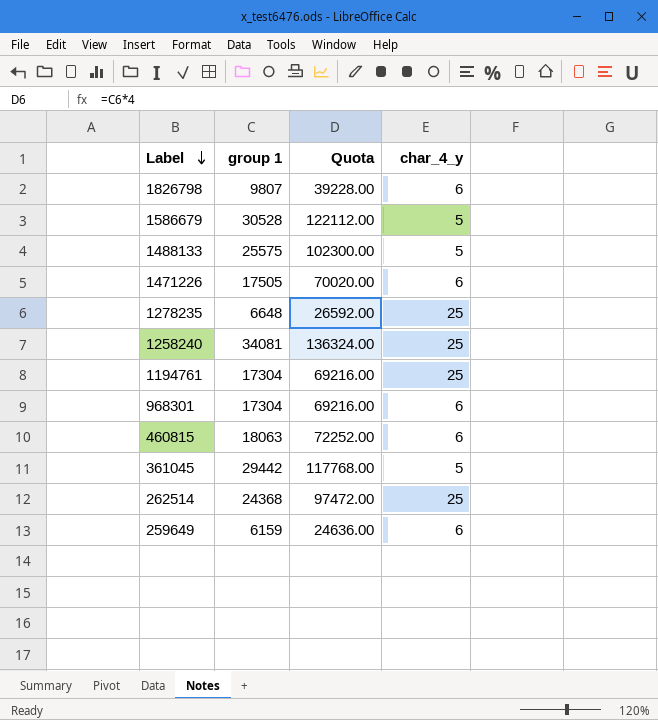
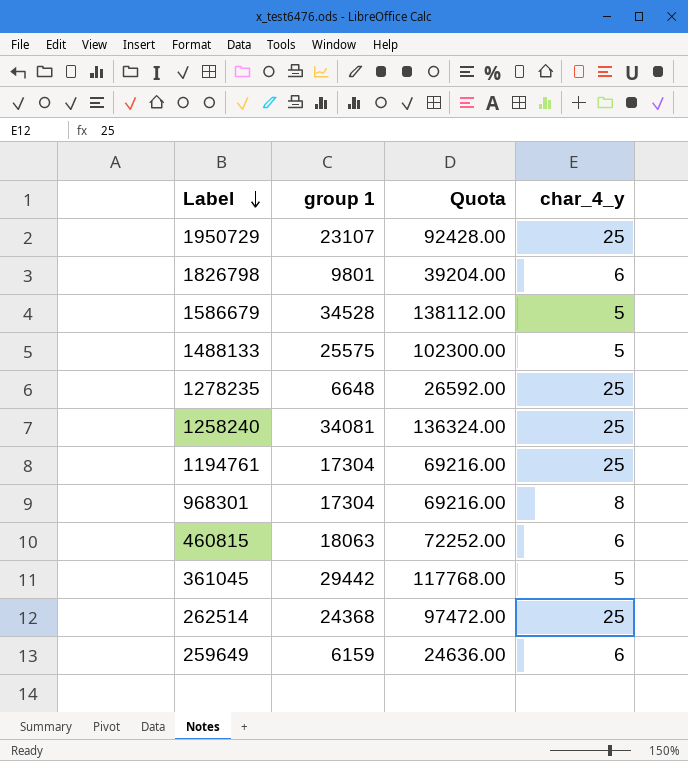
row 1471226: 17505 | 70020.00 | 6 -> none
row 1950729: none -> 23107 | 92428.00 | 25
1826798 | group 1: 9807 -> 9801
1826798 | Quota: 39228.00 -> 39204.00
1586679 | group 1: 30528 -> 34528
1586679 | Quota: 122112.00 -> 138112.00
968301 | char_4_y: 6 -> 8

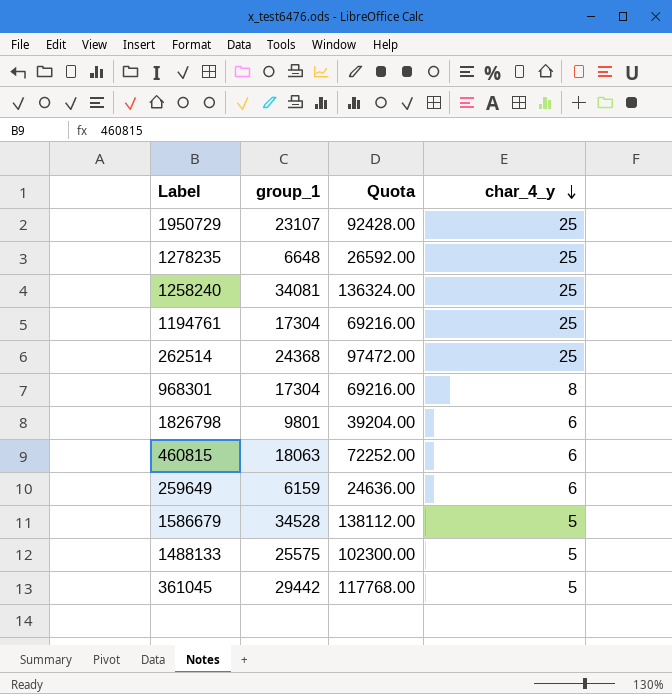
row order: Label descending -> char_4_y descending
column name: group 1 -> group_1

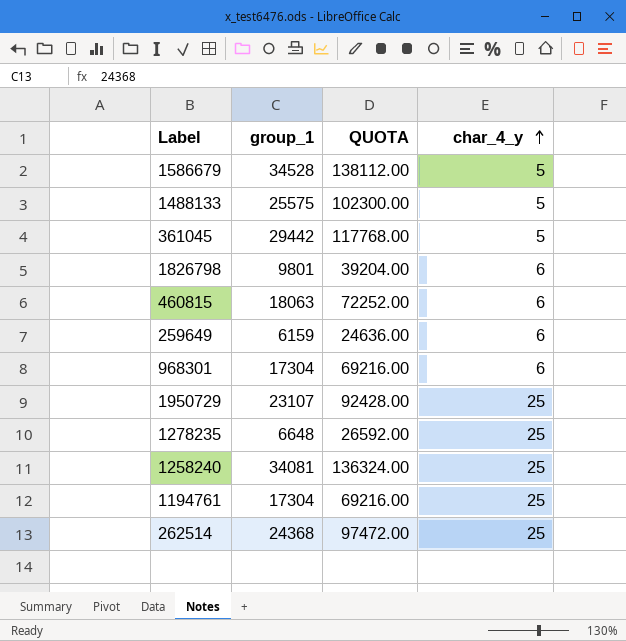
row order: char_4_y descending -> char_4_y ascending
column name: Quota -> QUOTA
968301 | char_4_y: 8 -> 6

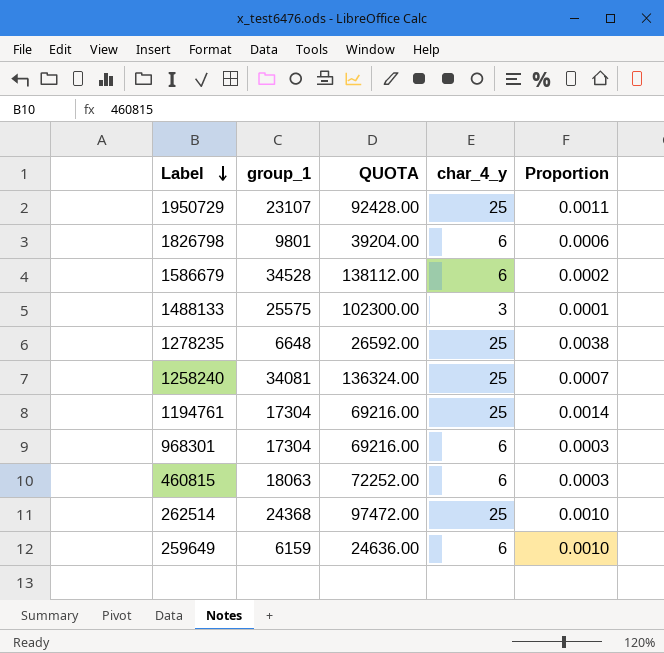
row order: char_4_y ascending -> Label descending
column Proportion | formula: none -> [char_4_y] / [group_1]
row 361045: 29442 | 117768.00 | 5 -> none
1586679 | char_4_y: 5 -> 6
1488133 | char_4_y: 5 -> 3

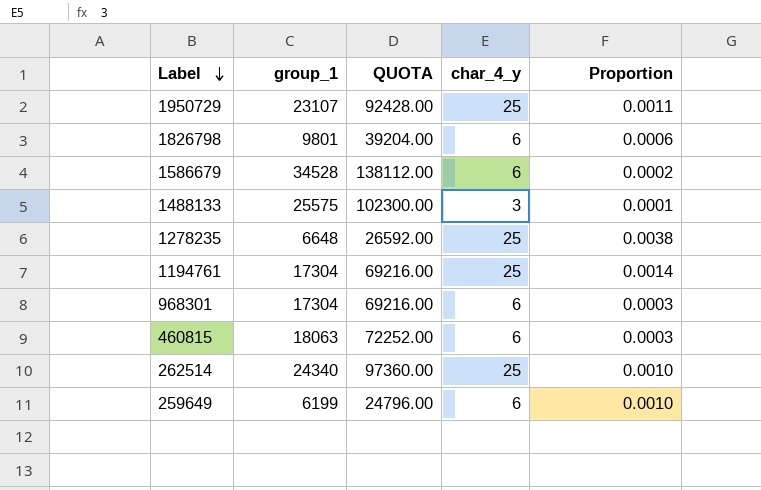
row 1258240: 34081 | 136324.00 | 25 | 0.0007 -> none
262514 | group_1: 24368 -> 24340
262514 | QUOTA: 97472.00 -> 97360.00
259649 | group_1: 6159 -> 6199
259649 | QUOTA: 24636.00 -> 24796.00

